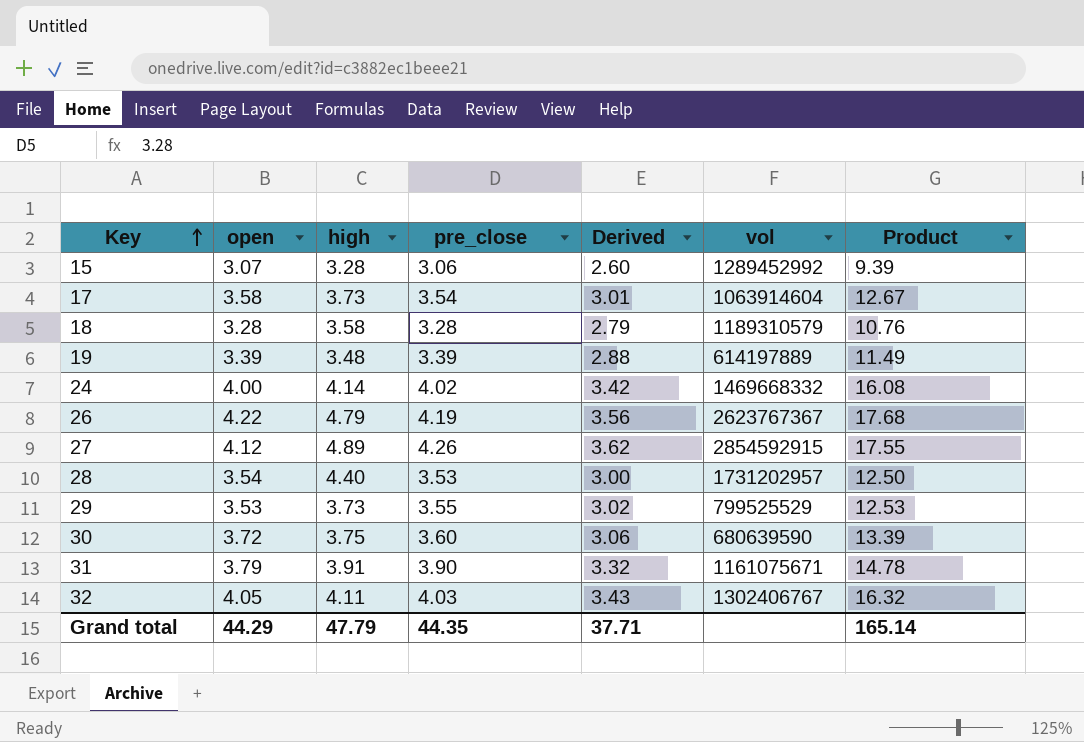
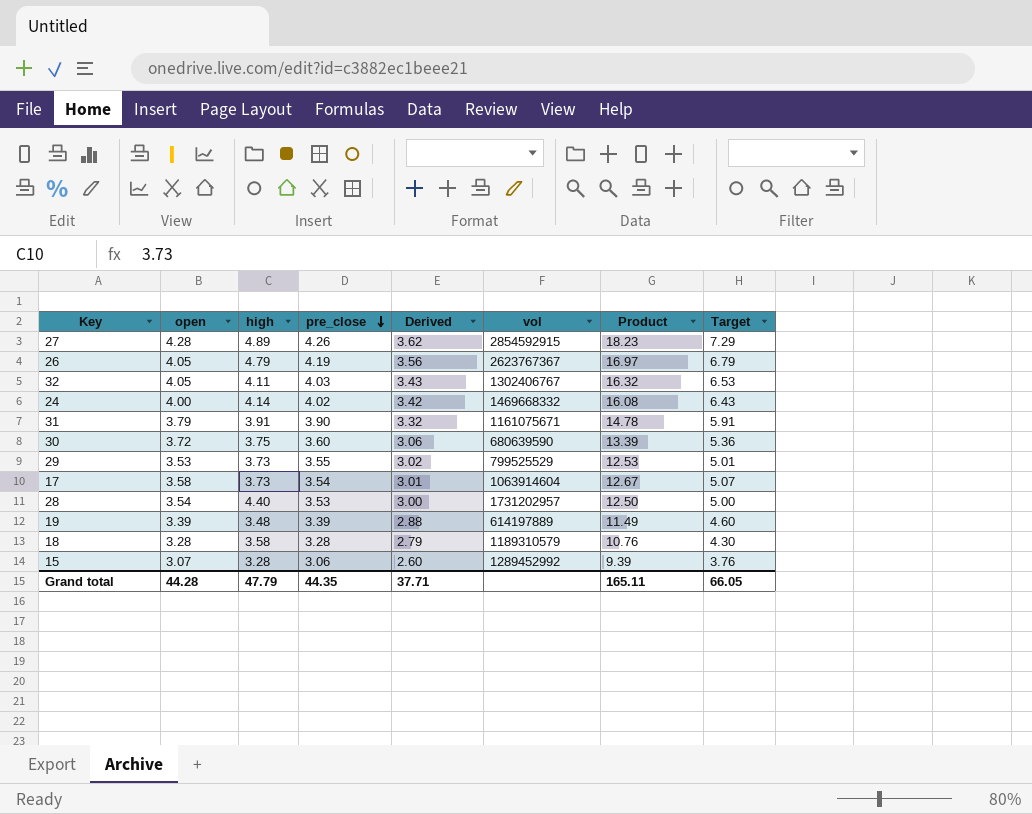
row order: Key ascending -> pre_close descending
column Target | formula: none -> [Product] * 0.4
27 | open: 4.12 -> 4.28
27 | Product: 17.55 -> 18.23
26 | open: 4.22 -> 4.05
26 | Product: 17.68 -> 16.97
Grand total | open: 44.29 -> 44.28
Grand total | Product: 165.14 -> 165.11

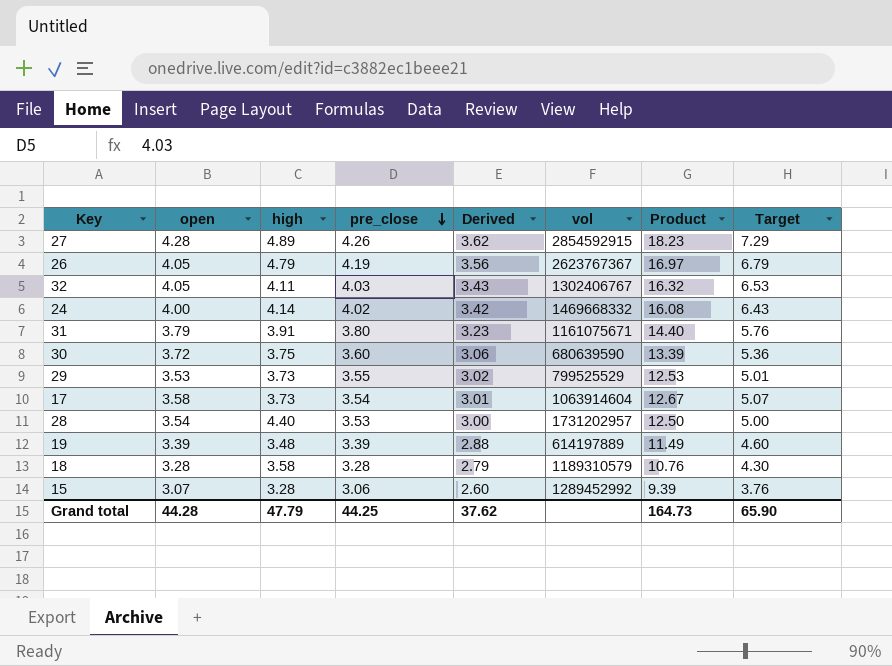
31 | pre_close: 3.90 -> 3.80
31 | Derived: 3.32 -> 3.23
31 | Product: 14.78 -> 14.40
31 | Target: 5.91 -> 5.76
Grand total | pre_close: 44.35 -> 44.25
Grand total | Derived: 37.71 -> 37.62
Grand total | Product: 165.11 -> 164.73
Grand total | Target: 66.05 -> 65.90

